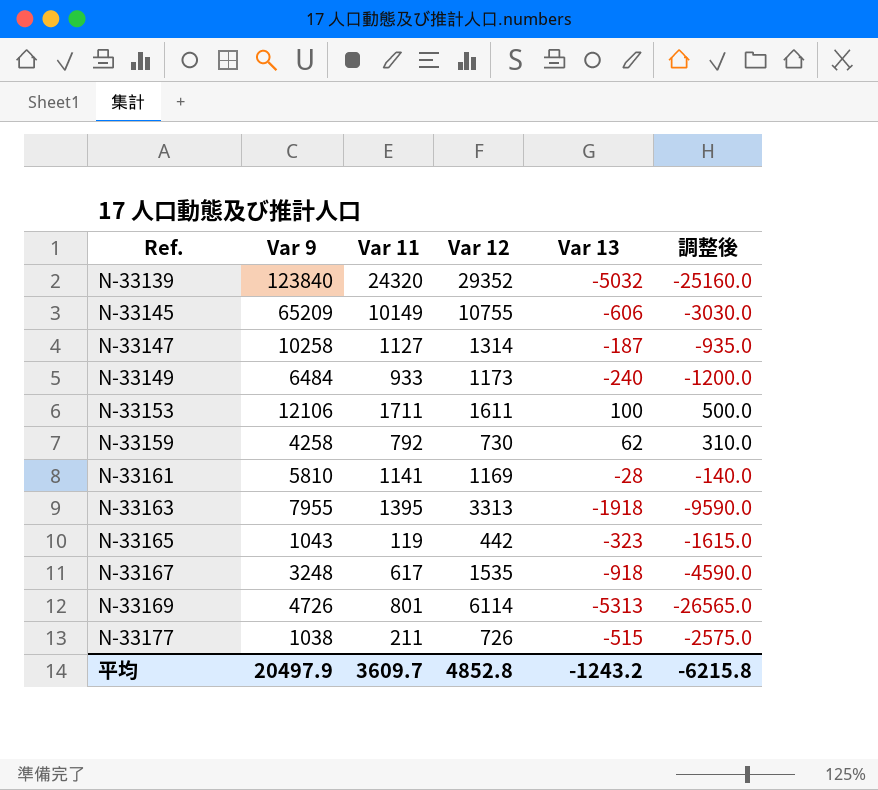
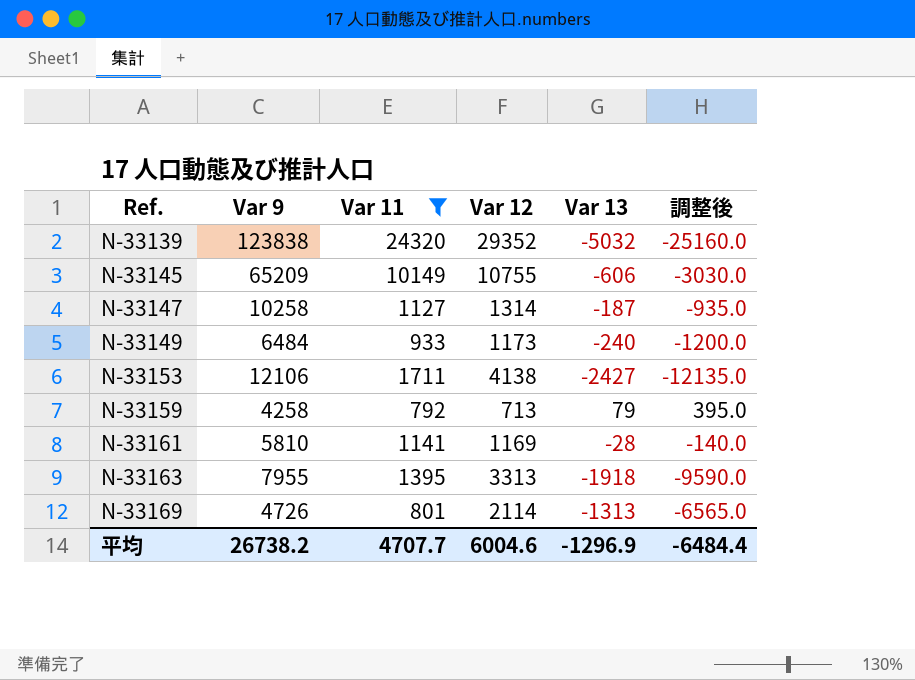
filter: none -> Var 11 >= 792
N-33139 | Var 9: 123840 -> 123838
N-33153 | Var 12: 1611 -> 4138
N-33153 | Var 13: 100 -> -2427
N-33153 | 調整後: 500.0 -> -12135.0
N-33159 | Var 12: 730 -> 713
N-33159 | Var 13: 62 -> 79
N-33159 | 調整後: 310.0 -> 395.0
N-33169 | Var 12: 6114 -> 2114
N-33169 | Var 13: -5313 -> -1313
N-33169 | 調整後: -26565.0 -> -6565.0
平均 | Var 9: 20497.9 -> 26738.2
平均 | Var 11: 3609.7 -> 4707.7
平均 | Var 12: 4852.8 -> 6004.6
平均 | Var 13: -1243.2 -> -1296.9
平均 | 調整後: -6215.8 -> -6484.4

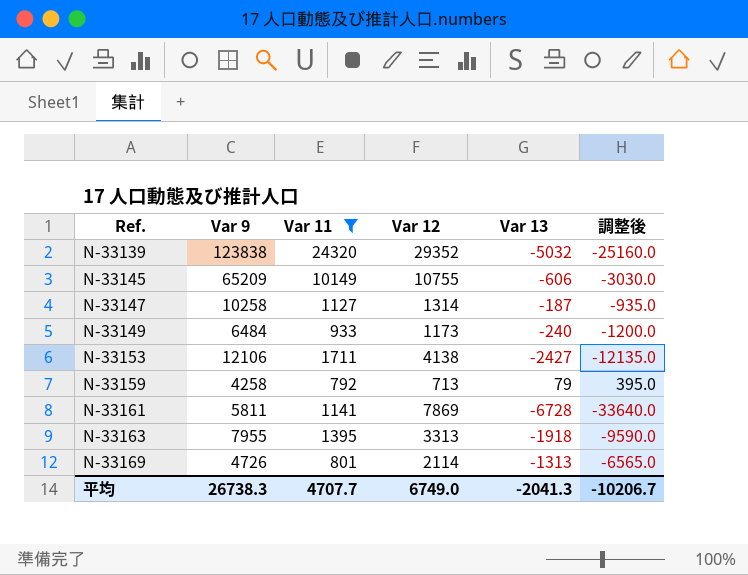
N-33161 | Var 9: 5810 -> 5811
N-33161 | Var 12: 1169 -> 7869
N-33161 | Var 13: -28 -> -6728
N-33161 | 調整後: -140.0 -> -33640.0
平均 | Var 9: 26738.2 -> 26738.3
平均 | Var 12: 6004.6 -> 6749.0
平均 | Var 13: -1296.9 -> -2041.3
平均 | 調整後: -6484.4 -> -10206.7

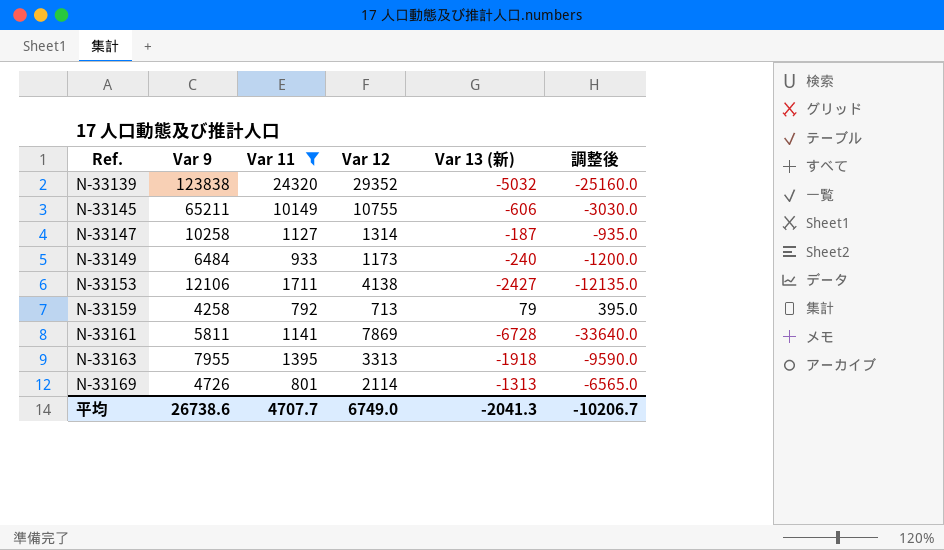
column name: Var 13 -> Var 13 (新)
N-33145 | Var 9: 65209 -> 65211
平均 | Var 9: 26738.3 -> 26738.6

